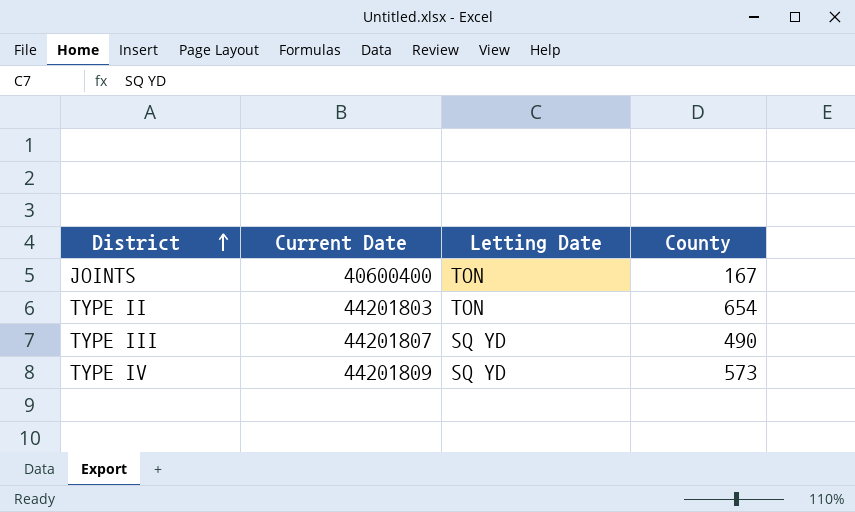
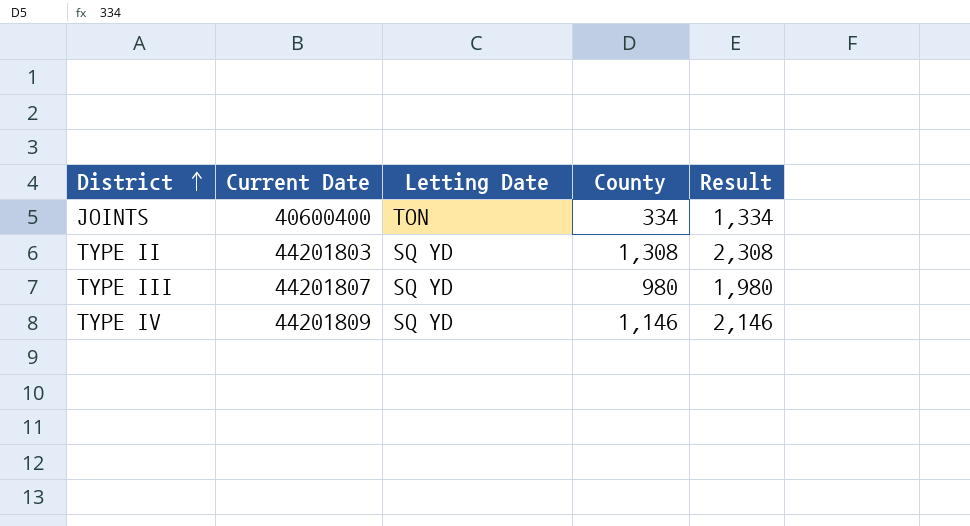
column Result | formula: none -> [County] + 1000
JOINTS | County: 167 -> 334
TYPE II | Letting Date: TON -> SQ YD
TYPE II | County: 654 -> 1,308
TYPE III | County: 490 -> 980
TYPE IV | County: 573 -> 1,146

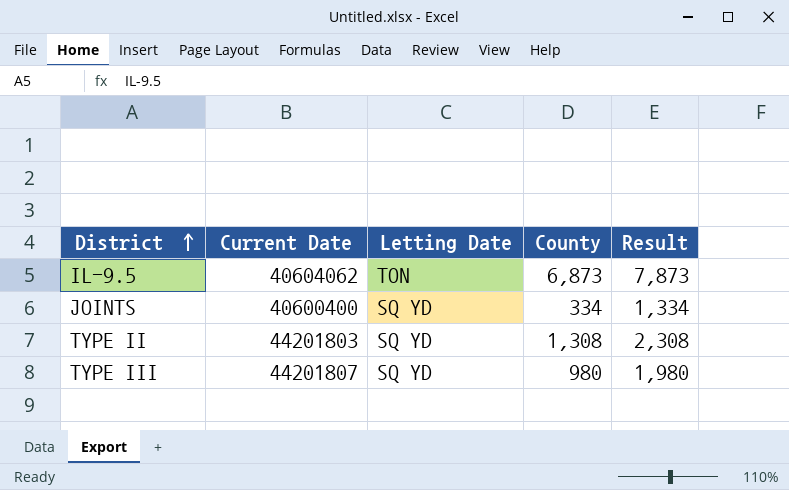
row TYPE IV: 44201809 | SQ YD | 1,146 | 2,146 -> none
row IL-9.5: none -> 40604062 | TON | 6,873 | 7,873
JOINTS | Letting Date: TON -> SQ YD

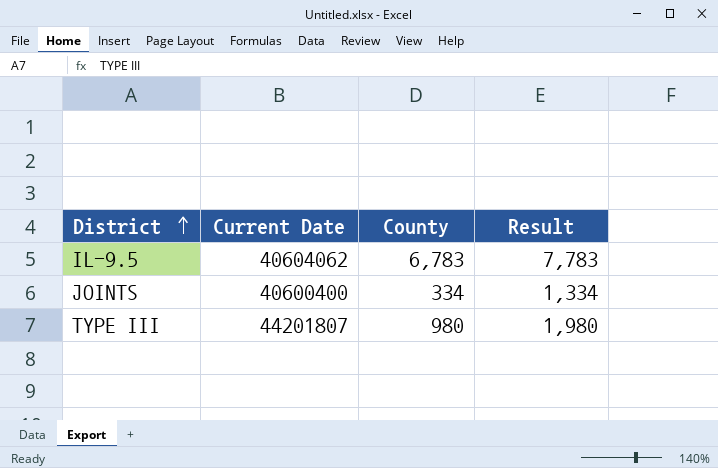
column Letting Date | position: 3 -> none
row TYPE II: 44201803 | SQ YD | 1,308 | 2,308 -> none
IL-9.5 | County: 6,873 -> 6,783
IL-9.5 | Result: 7,873 -> 7,783

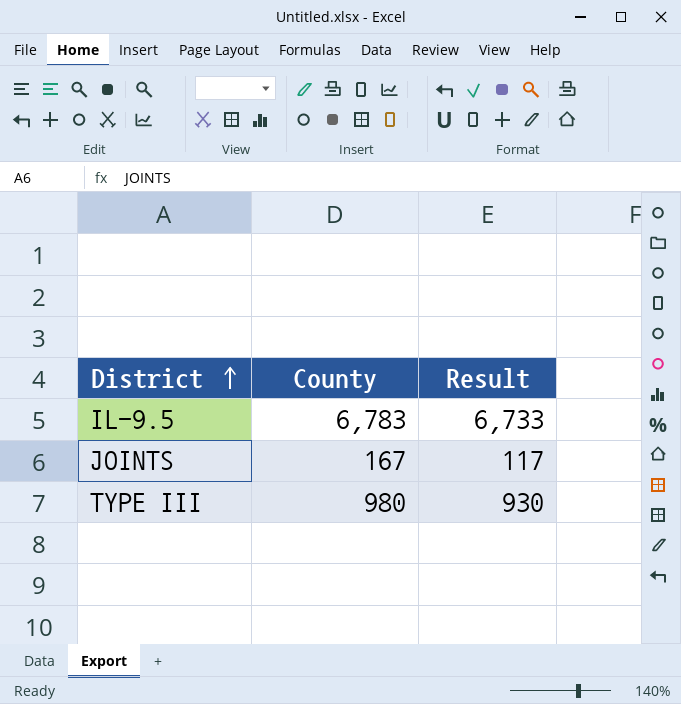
column Current Date | position: 2 -> none
column Result | formula: [County] + 1000 -> [County] - 50
JOINTS | County: 334 -> 167

